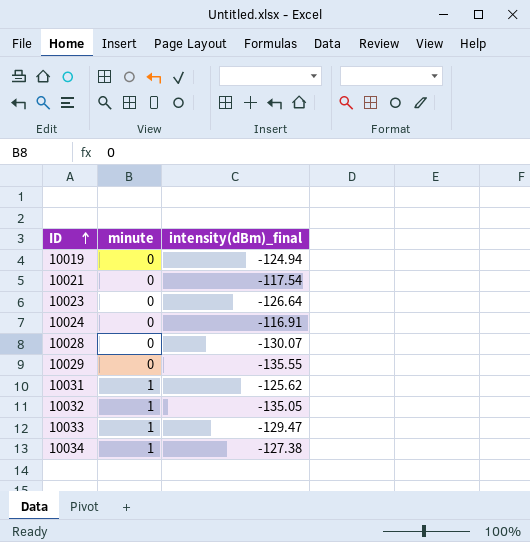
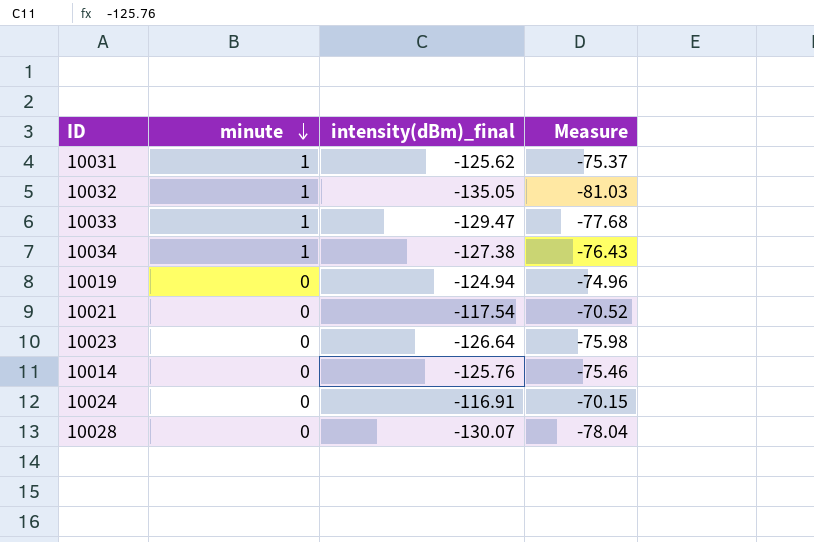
row order: ID ascending -> minute descending
column Measure | formula: none -> [intensity(dBm)_final] * 0.6
row 10029: 0 | -135.55 -> none
row 10014: none -> 0 | -125.76 | -75.46

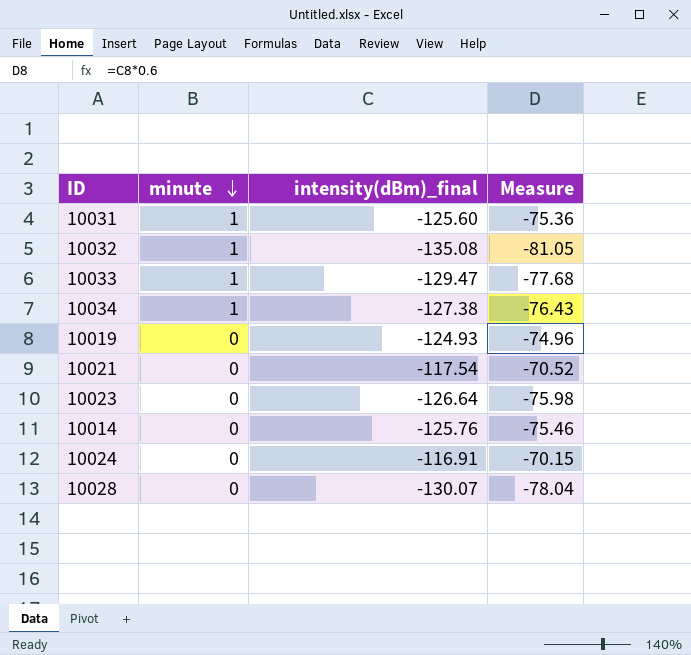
10031 | intensity(dBm)_final: -125.62 -> -125.60
10031 | Measure: -75.37 -> -75.36
10032 | intensity(dBm)_final: -135.05 -> -135.08
10032 | Measure: -81.03 -> -81.05
10019 | intensity(dBm)_final: -124.94 -> -124.93

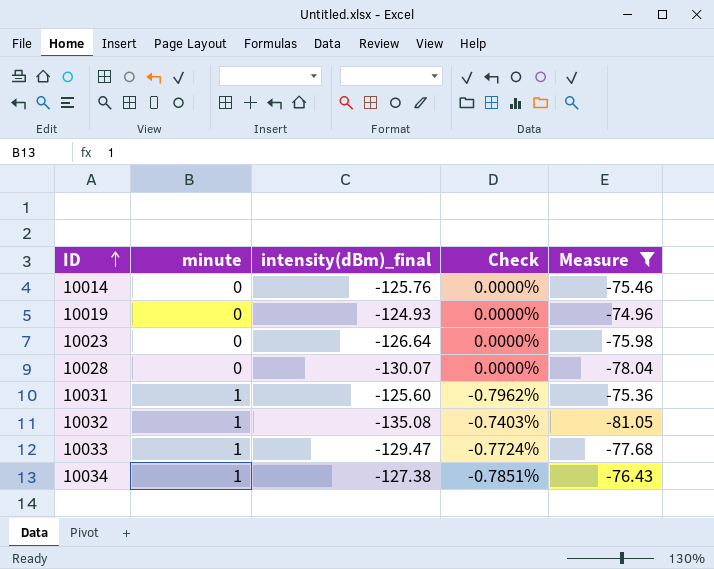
filter: none -> Measure <= -74.96
row order: minute descending -> ID ascending
column Check | formula: none -> [minute] / [intensity(dBm)_final]

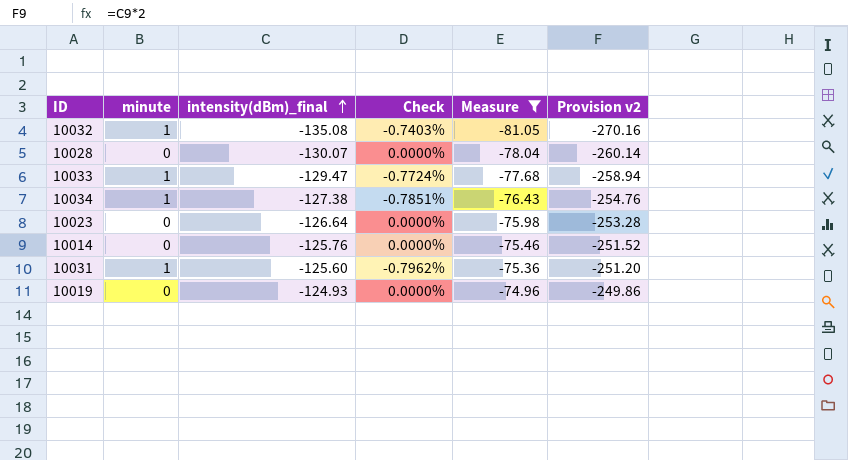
row order: ID ascending -> intensity(dBm)_final ascending
column Provision v2 | formula: none -> [intensity(dBm)_final] * 2

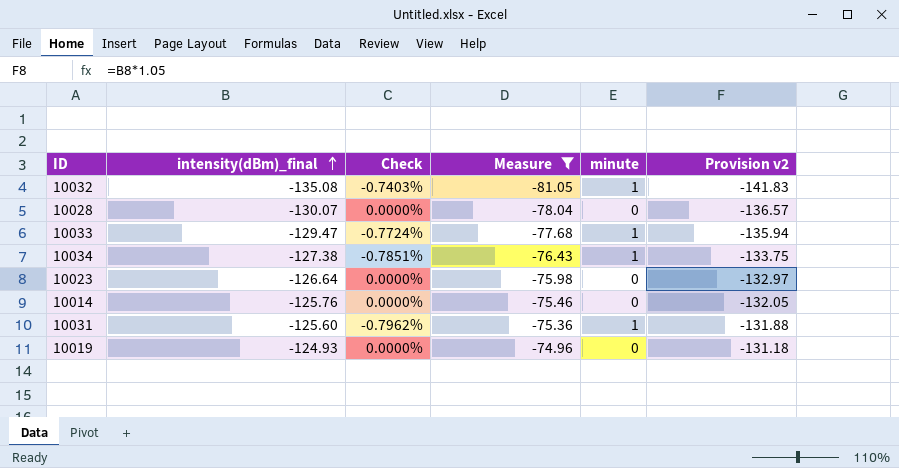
column minute | position: 2 -> 5
column Provision v2 | formula: [intensity(dBm)_final] * 2 -> [intensity(dBm)_final] * 1.05

